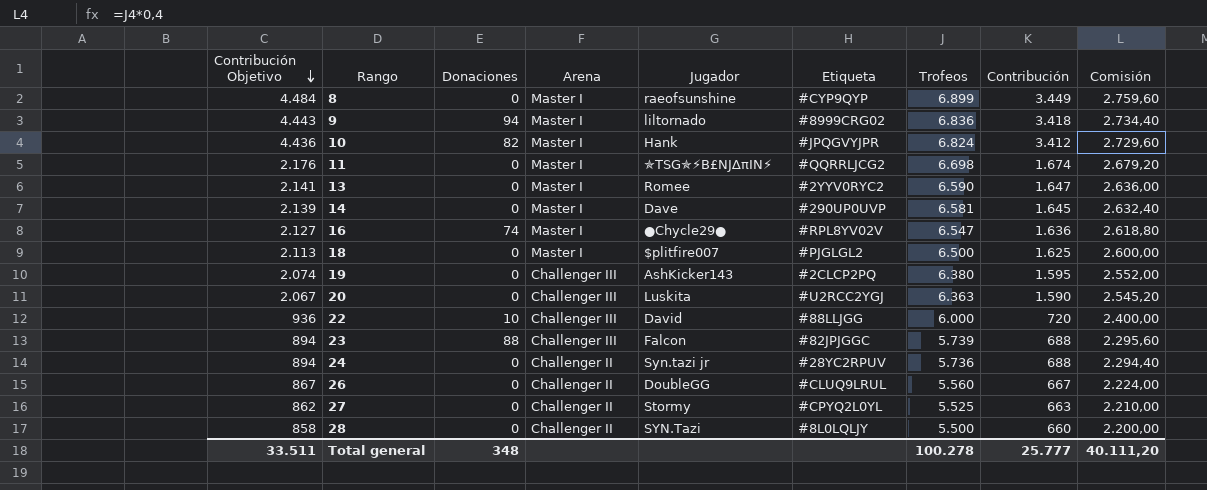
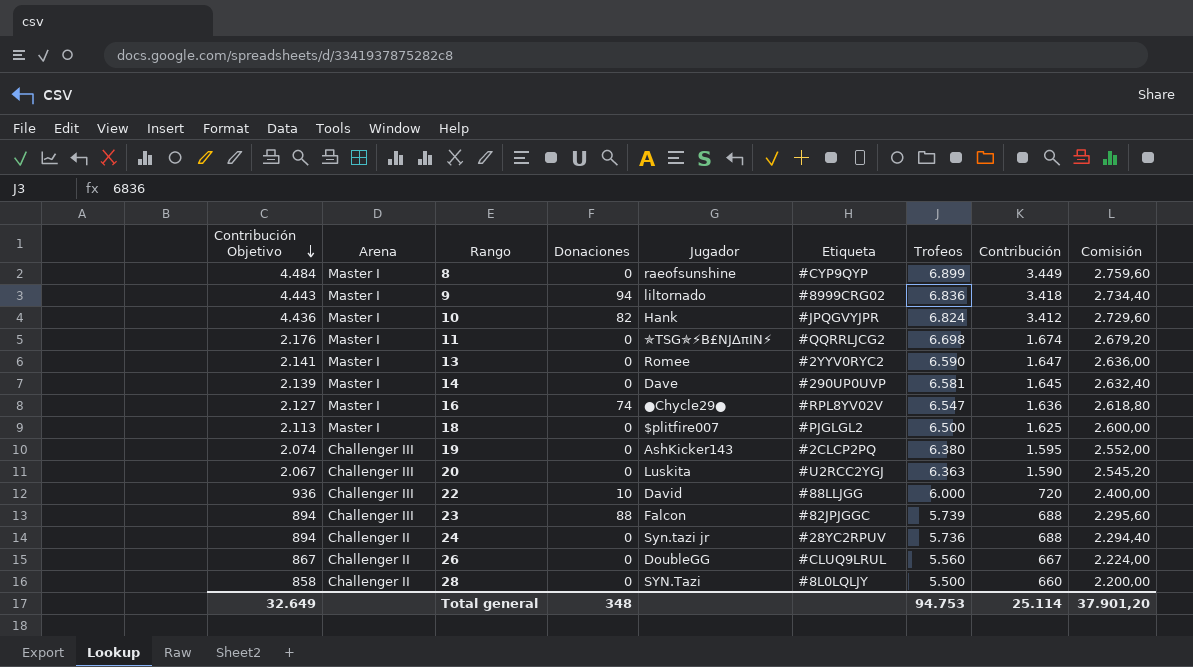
column Arena | position: 4 -> 2
row 27: 862 | 0 | Challenger II | Stormy | #CPYQ2L0YL | 5.525 | 663 | 2.210,00 -> none
Total general | Contribución Objetivo: 33.511 -> 32.649
Total general | Trofeos: 100.278 -> 94.753
Total general | Contribución: 25.777 -> 25.114
Total general | Comisión: 40.111,20 -> 37.901,20

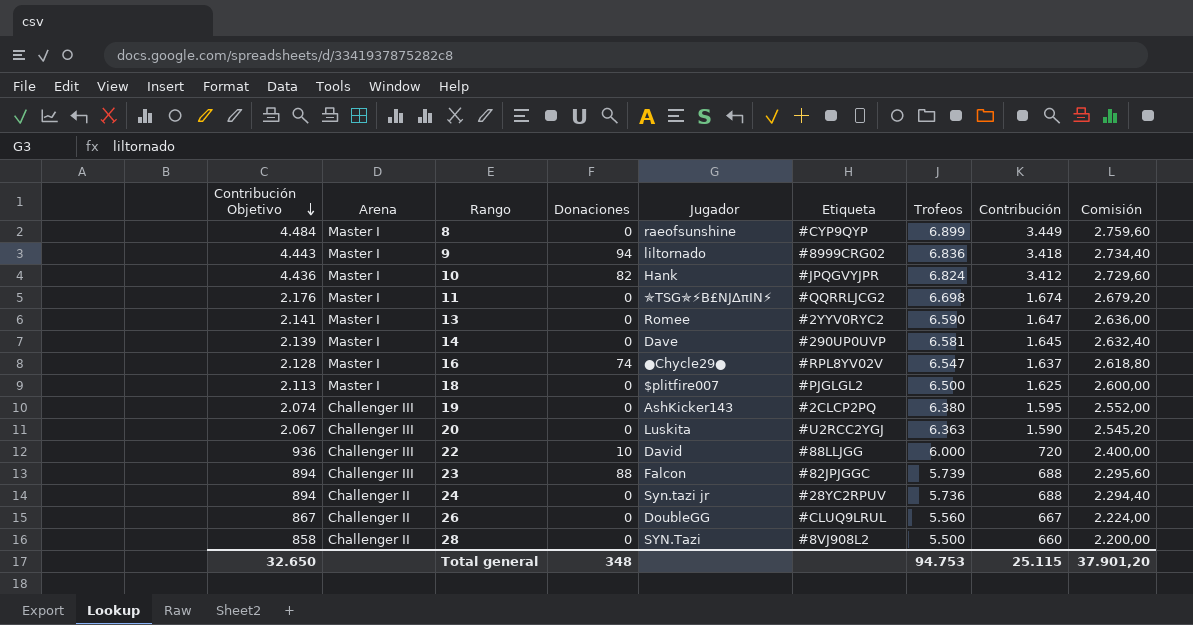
16 | Contribución Objetivo: 2.127 -> 2.128
16 | Contribución: 1.636 -> 1.637
28 | Etiqueta: #8L0LQLJY -> #8VJ908L2
Total general | Contribución Objetivo: 32.649 -> 32.650
Total general | Contribución: 25.114 -> 25.115

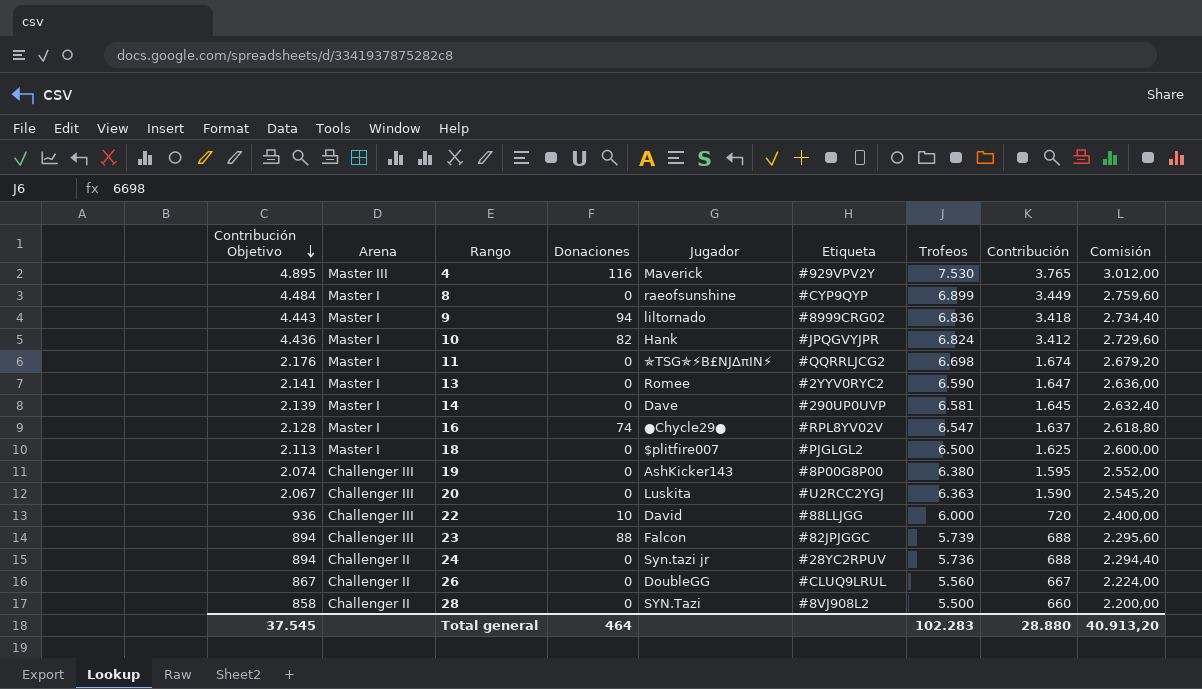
row 4: none -> 4.895 | Master III | 116 | Maverick | #929VPV2Y | 7.530 | 3.765 | 3.012,00
19 | Etiqueta: #2CLCP2PQ -> #8P00G8P00
Total general | Contribución Objetivo: 32.650 -> 37.545
Total general | Donaciones: 348 -> 464
Total general | Trofeos: 94.753 -> 102.283
Total general | Contribución: 25.115 -> 28.880
Total general | Comisión: 37.901,20 -> 40.913,20

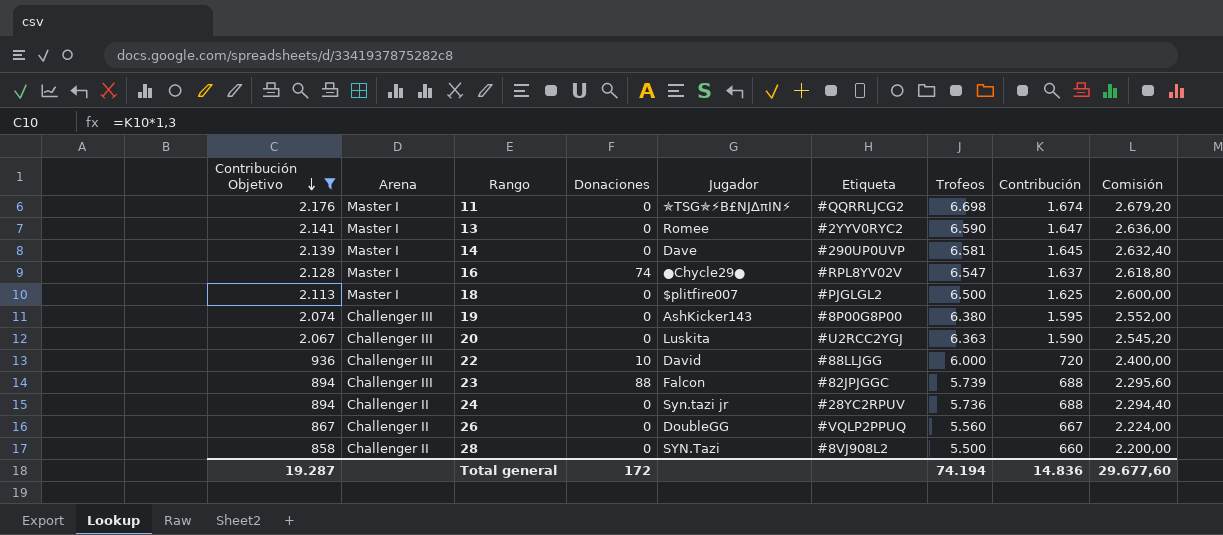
filter: none -> Contribución Objetivo <= 2.176
26 | Etiqueta: #CLUQ9LRUL -> #VQLP2PPUQ
Total general | Contribución Objetivo: 37.545 -> 19.287
Total general | Donaciones: 464 -> 172
Total general | Trofeos: 102.283 -> 74.194
Total general | Contribución: 28.880 -> 14.836
Total general | Comisión: 40.913,20 -> 29.677,60

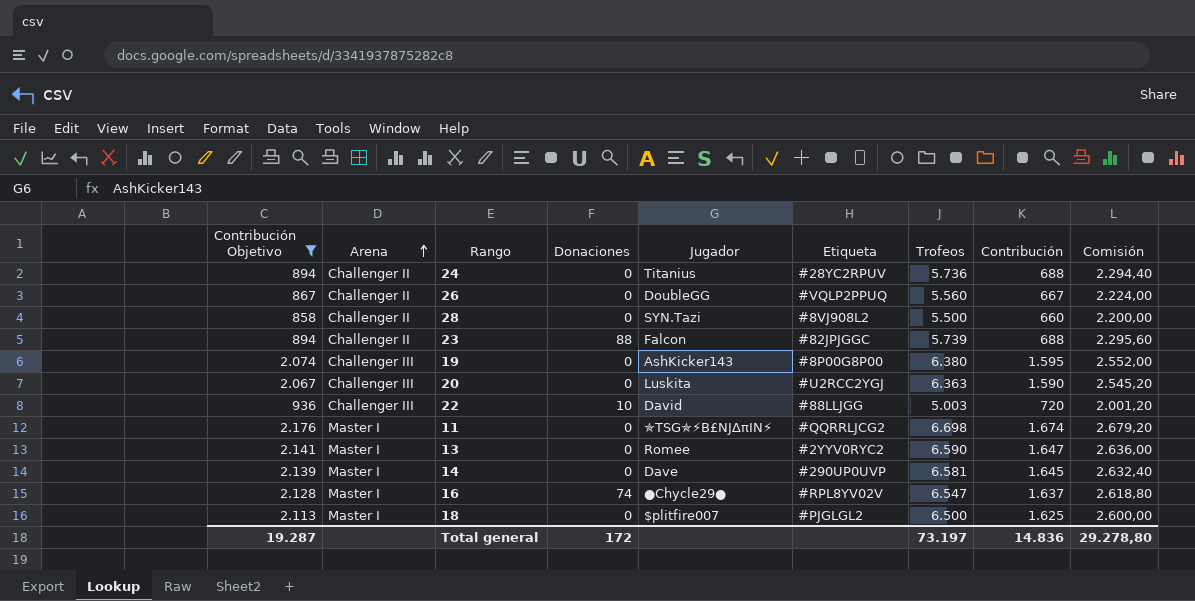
row order: Contribución Objetivo descending -> Arena ascending
24 | Jugador: Syn.tazi jr -> Titanius
23 | Arena: Challenger III -> Challenger II
22 | Trofeos: 6.000 -> 5.003
22 | Comisión: 2.400,00 -> 2.001,20
Total general | Trofeos: 74.194 -> 73.197
Total general | Comisión: 29.677,60 -> 29.278,80

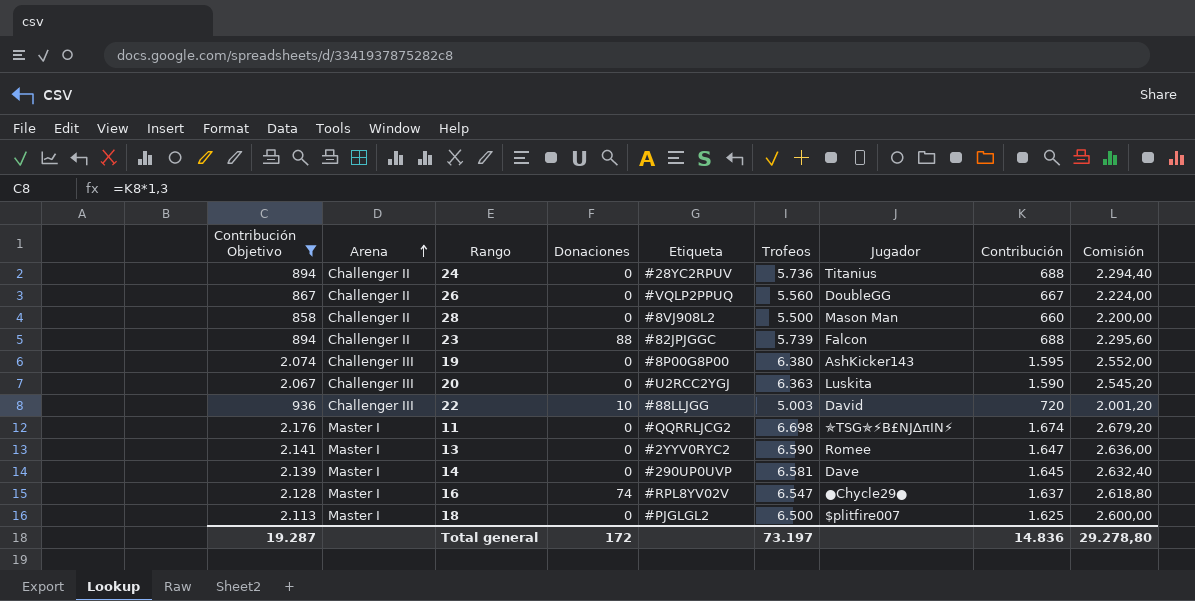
column Jugador | position: 5 -> 7
28 | Jugador: SYN.Tazi -> Mason Man

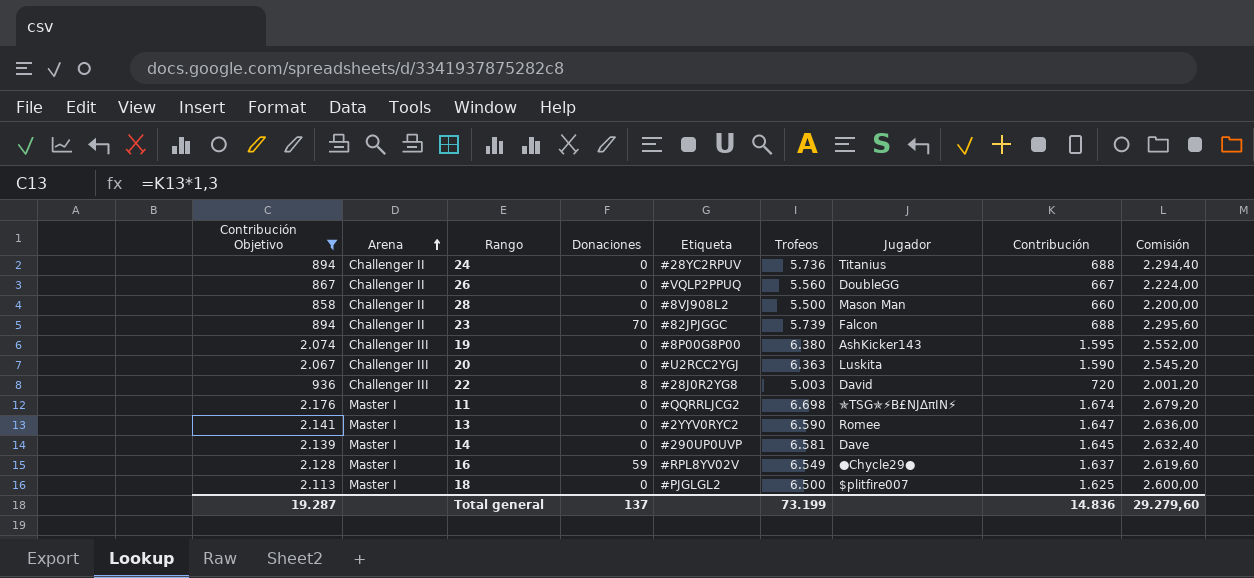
23 | Donaciones: 88 -> 70
22 | Donaciones: 10 -> 8
22 | Etiqueta: #88LLJGG -> #28J0R2YG8
16 | Donaciones: 74 -> 59
16 | Trofeos: 6.547 -> 6.549
16 | Comisión: 2.618,80 -> 2.619,60
Total general | Donaciones: 172 -> 137
Total general | Trofeos: 73.197 -> 73.199
Total general | Comisión: 29.278,80 -> 29.279,60

